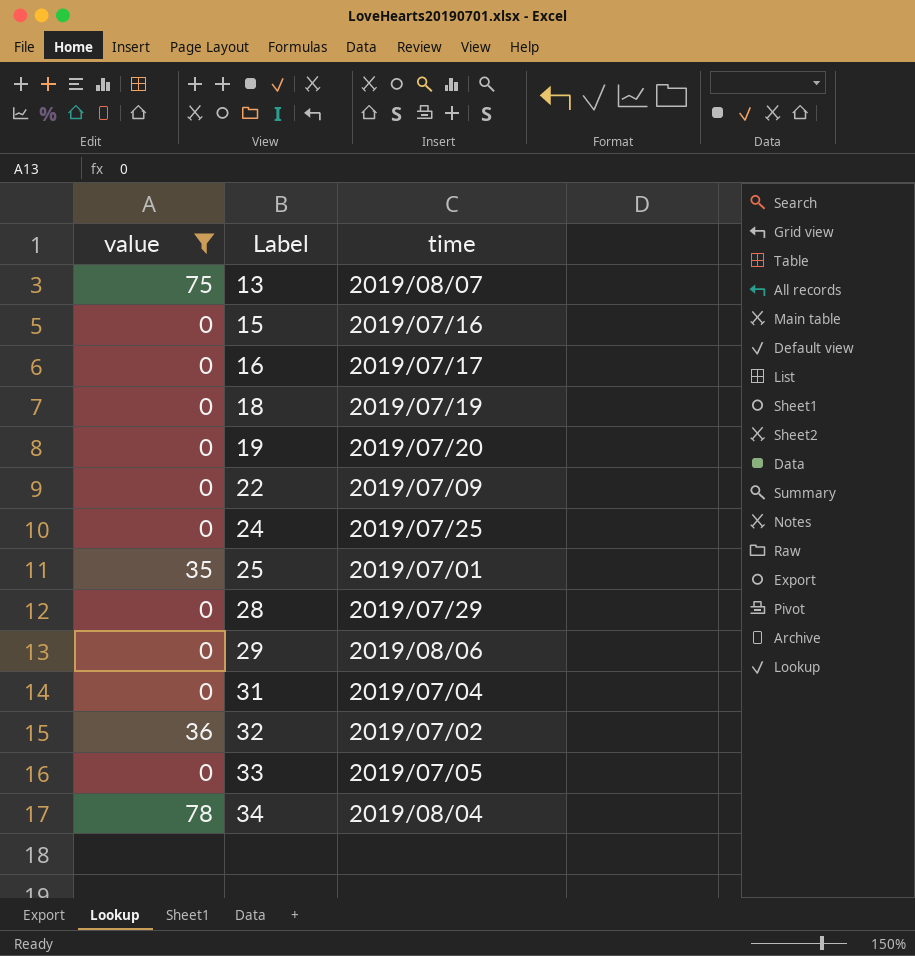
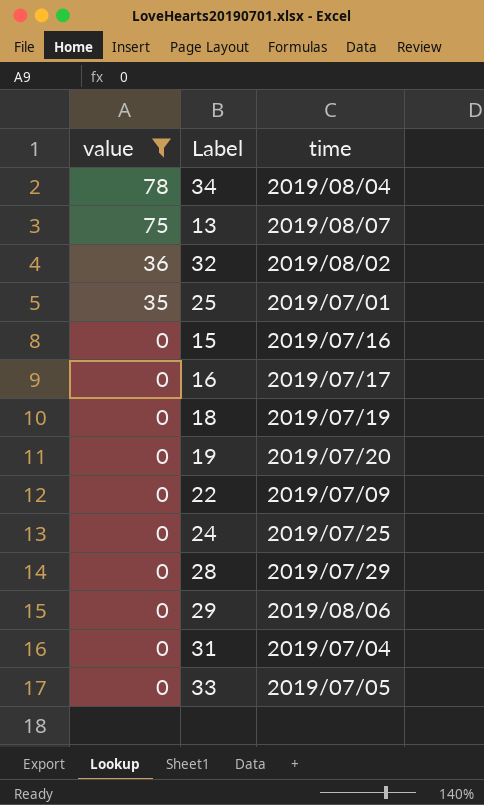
row order: Label ascending -> value descending
32 | time: 2019/07/02 -> 2019/08/02

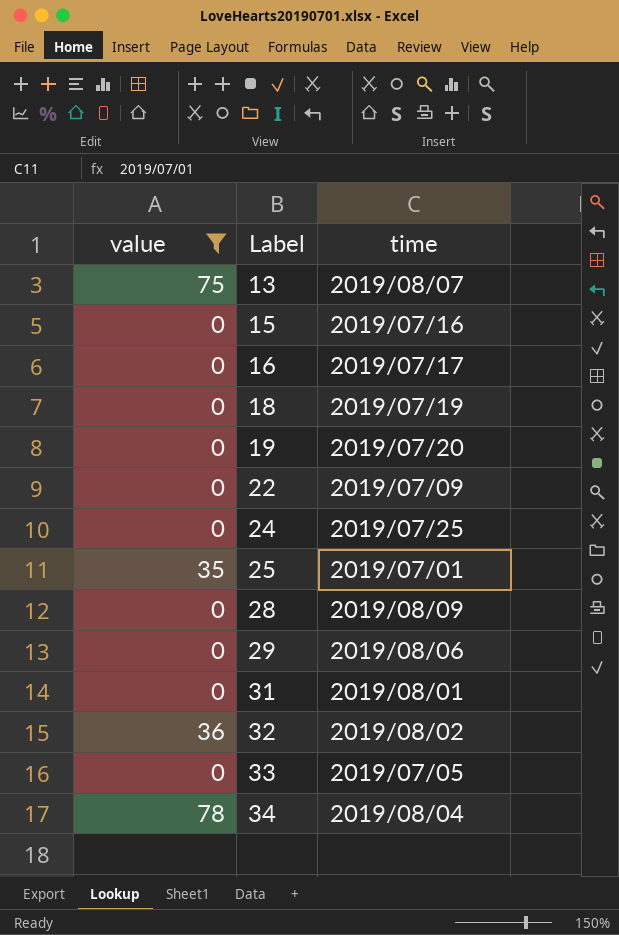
row order: value descending -> Label ascending
28 | time: 2019/07/29 -> 2019/08/09
31 | time: 2019/07/04 -> 2019/08/01

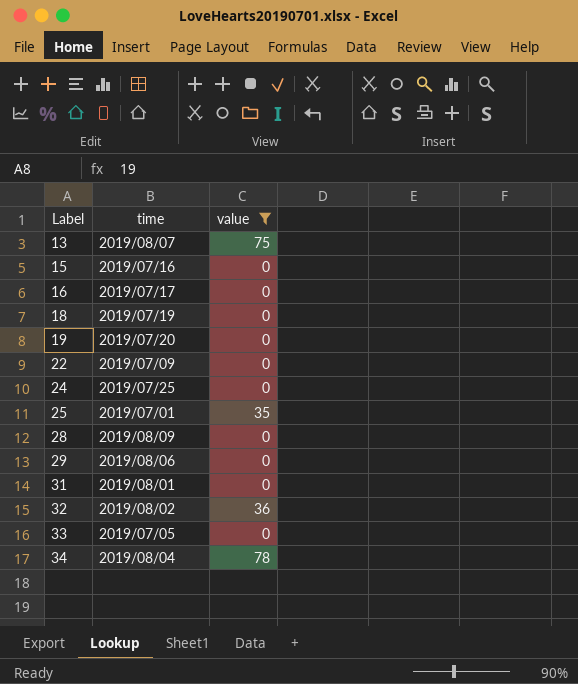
column value | position: 1 -> 3

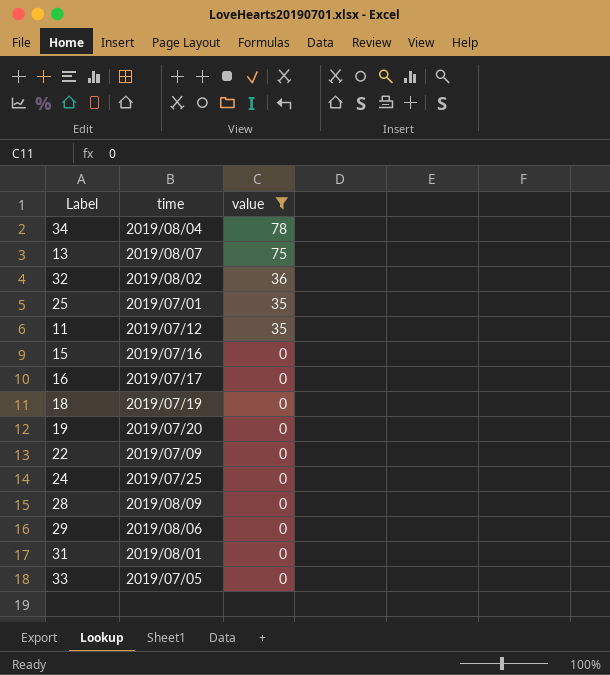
row order: Label ascending -> value descending
row 11: none -> 2019/07/12 | 35

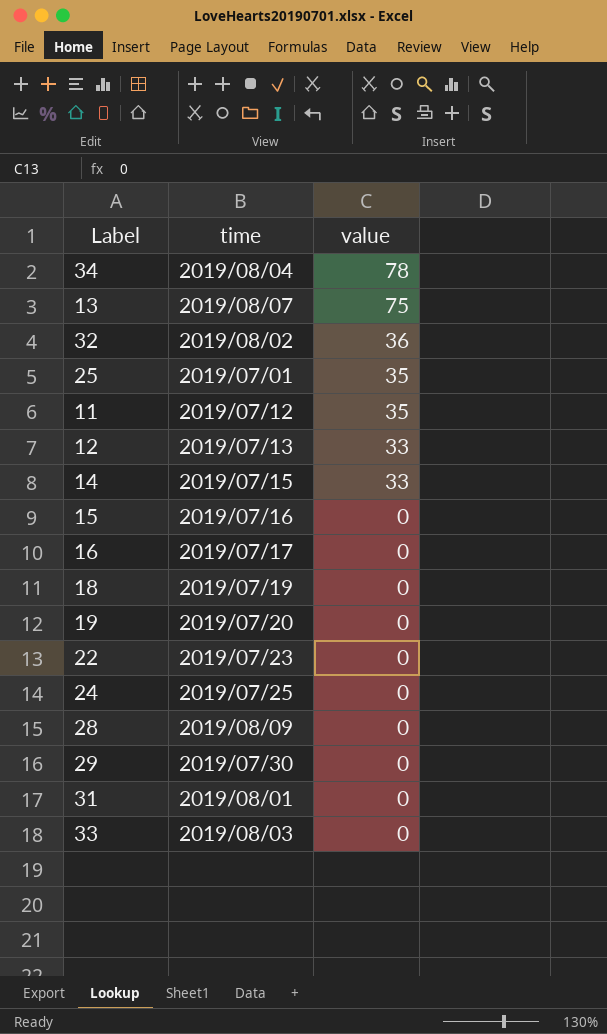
filter: value != 33 -> none
22 | time: 2019/07/09 -> 2019/07/23
29 | time: 2019/08/06 -> 2019/07/30
33 | time: 2019/07/05 -> 2019/08/03

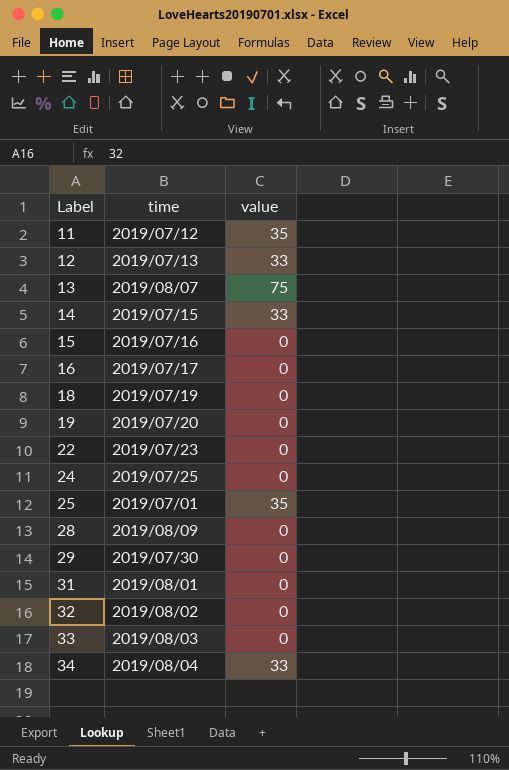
row order: value descending -> Label ascending
32 | value: 36 -> 0
34 | value: 78 -> 33

